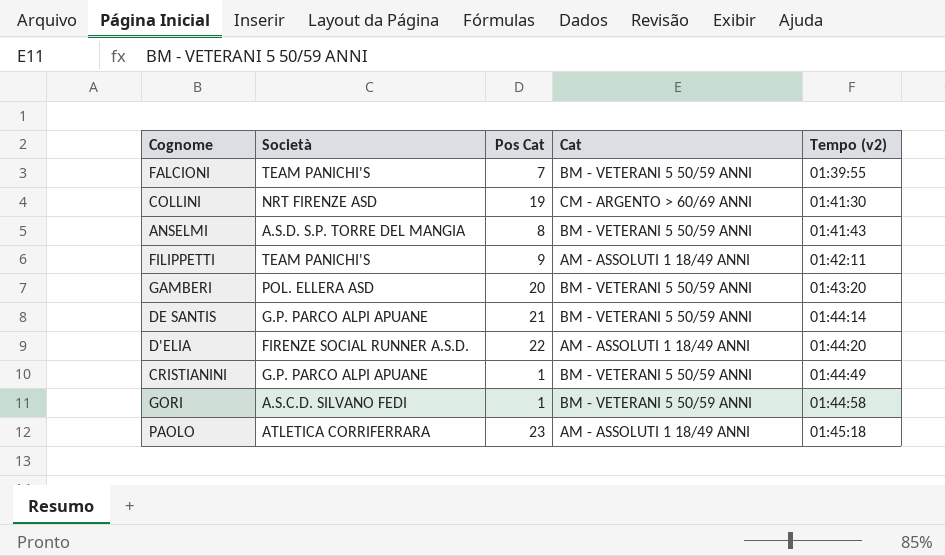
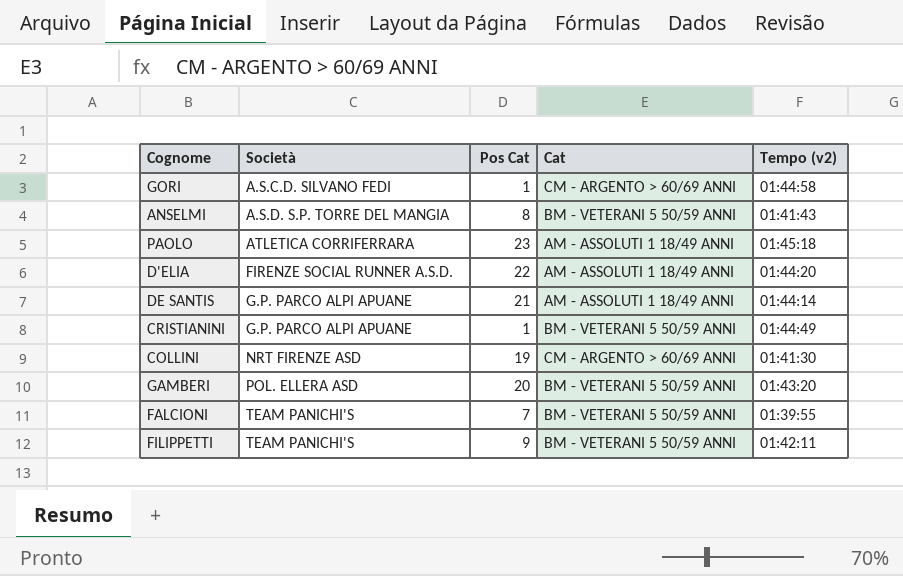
row order: Tempo (v2) ascending -> Società ascending
GORI | Cat: BM - VETERANI 5 50/59 ANNI -> CM - ARGENTO > 60/69 ANNI
DE SANTIS | Cat: BM - VETERANI 5 50/59 ANNI -> AM - ASSOLUTI 1 18/49 ANNI
FILIPPETTI | Cat: AM - ASSOLUTI 1 18/49 ANNI -> BM - VETERANI 5 50/59 ANNI

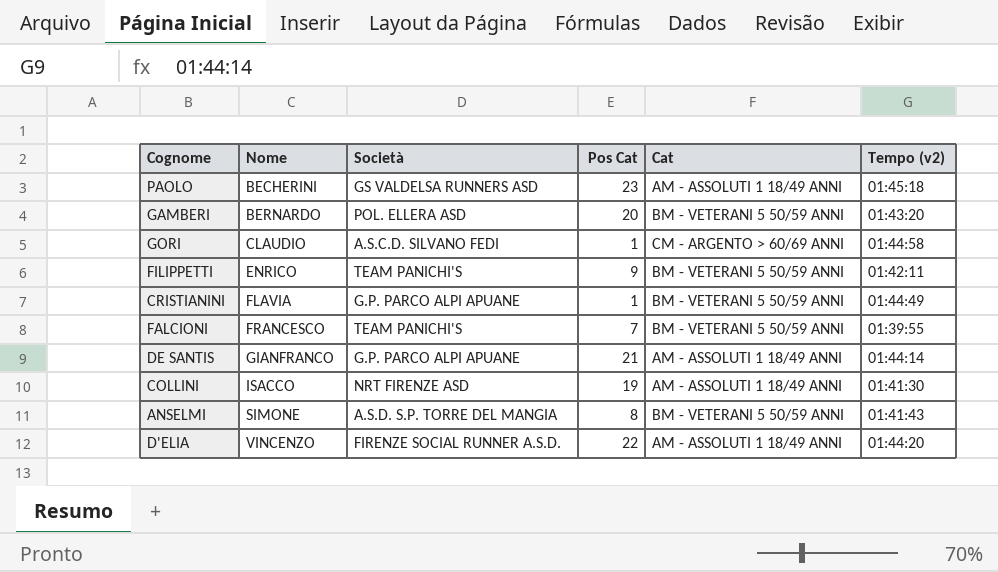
row order: Società ascending -> Nome ascending
column Nome | position: none -> 2
PAOLO | Società: ATLETICA CORRIFERRARA -> GS VALDELSA RUNNERS ASD
COLLINI | Cat: CM - ARGENTO > 60/69 ANNI -> AM - ASSOLUTI 1 18/49 ANNI

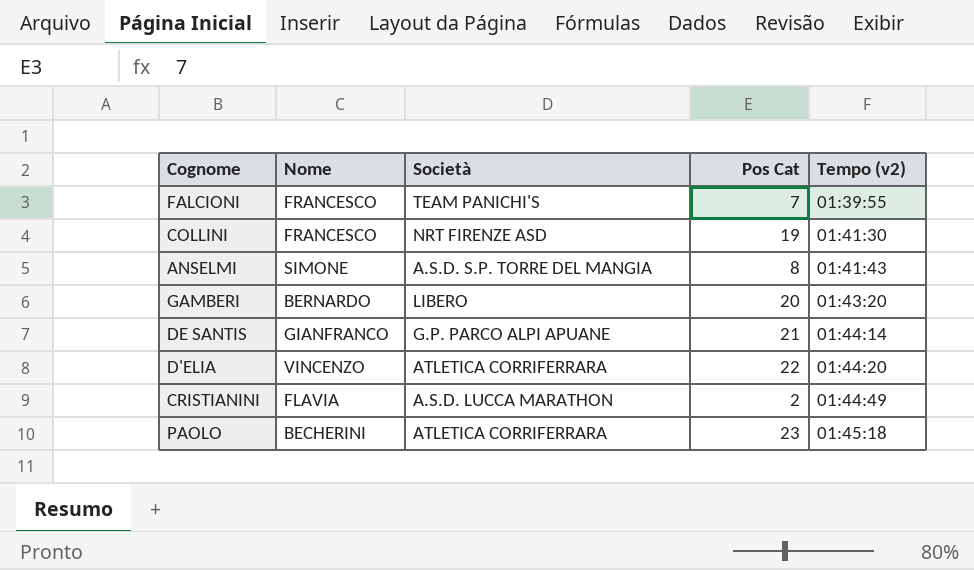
row order: Nome ascending -> Tempo (v2) ascending
column Cat | position: 5 -> none
row GORI: CLAUDIO | A.S.C.D. SILVANO FEDI | 1 | CM - ARGENTO > 60/69 ANNI | 01:44:58 -> none
row FILIPPETTI: ENRICO | TEAM PANICHI'S | 9 | BM - VETERANI 5 50/59 ANNI | 01:42:11 -> none
COLLINI | Nome: ISACCO -> FRANCESCO
GAMBERI | Società: POL. ELLERA ASD -> LIBERO
D'ELIA | Società: FIRENZE SOCIAL RUNNER A.S.D. -> ATLETICA CORRIFERRARA
CRISTIANINI | Società: G.P. PARCO ALPI APUANE -> A.S.D. LUCCA MARATHON
CRISTIANINI | Pos Cat: 1 -> 2
PAOLO | Società: GS VALDELSA RUNNERS ASD -> ATLETICA CORRIFERRARA

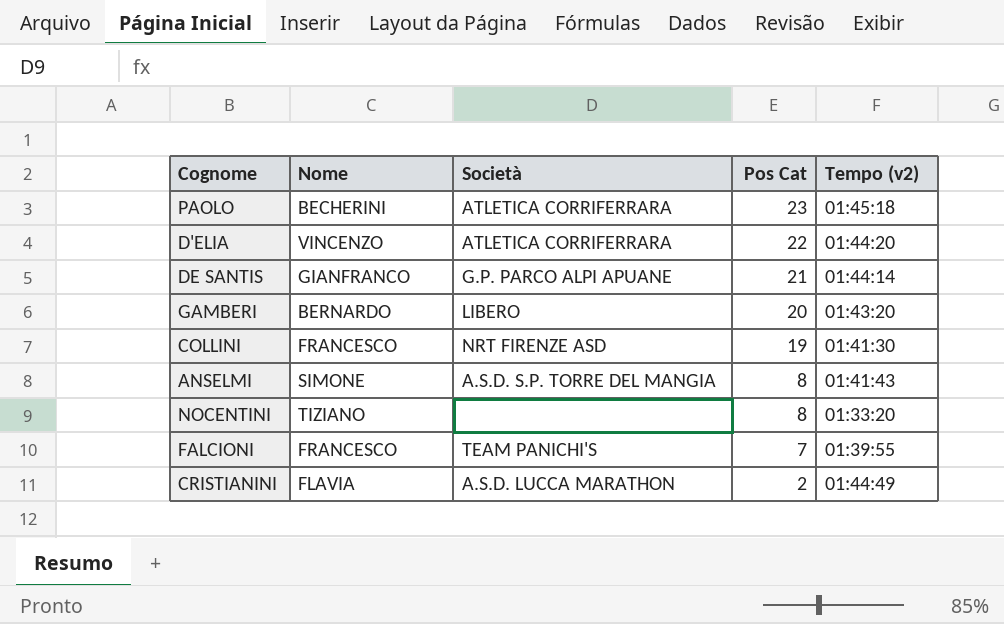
row order: Tempo (v2) ascending -> Pos Cat descending
row NOCENTINI: none -> TIZIANO | none | 8 | 01:33:20

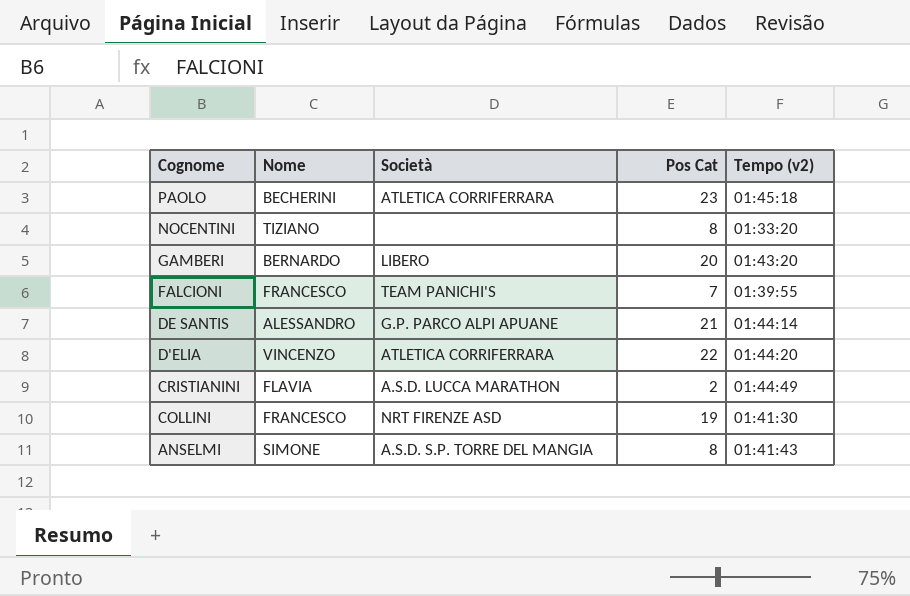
row order: Pos Cat descending -> Cognome descending
DE SANTIS | Nome: GIANFRANCO -> ALESSANDRO

